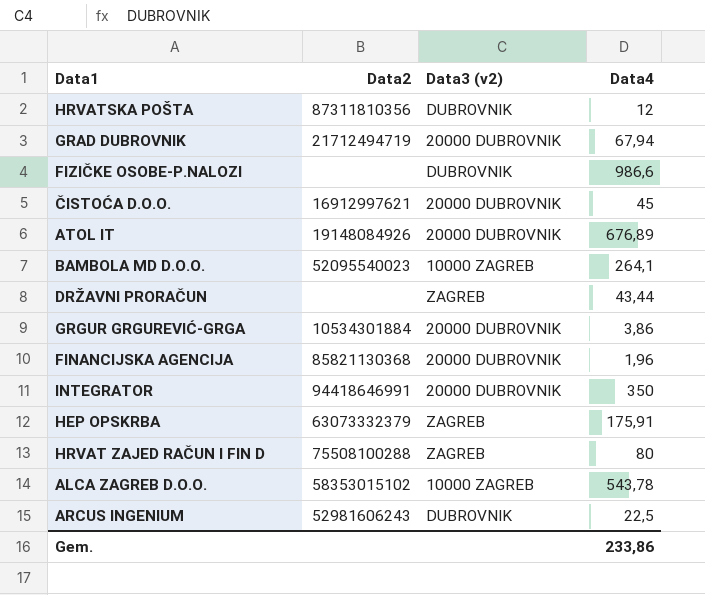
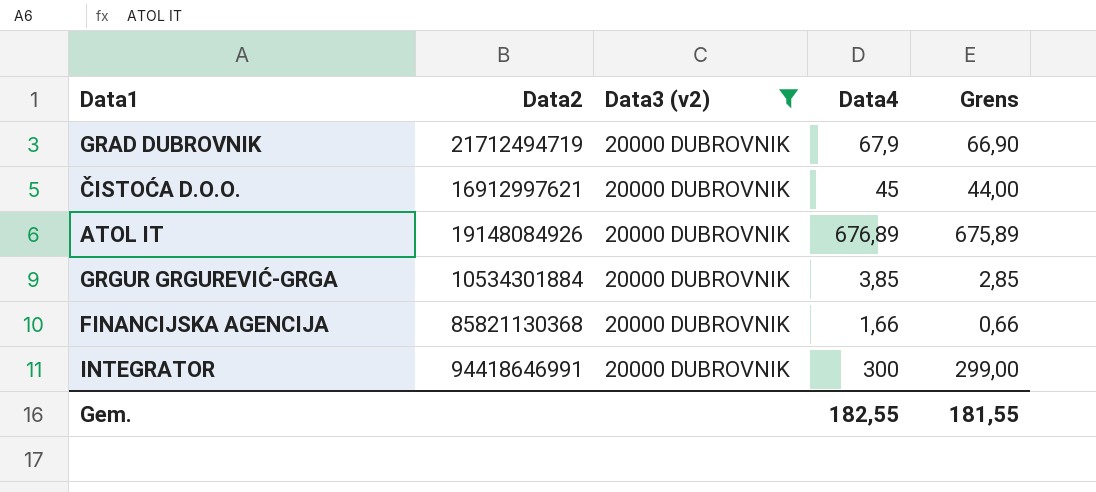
filter: none -> Data3 (v2) = 20000 DUBROVNIK
column Grens | formula: none -> [Data4] - 1
GRAD DUBROVNIK | Data4: 67,94 -> 67,9
GRGUR GRGUREVIĆ-GRGA | Data4: 3,86 -> 3,85
FINANCIJSKA AGENCIJA | Data4: 1,96 -> 1,66
INTEGRATOR | Data4: 350 -> 300
Gem. | Data4: 233,86 -> 182,55

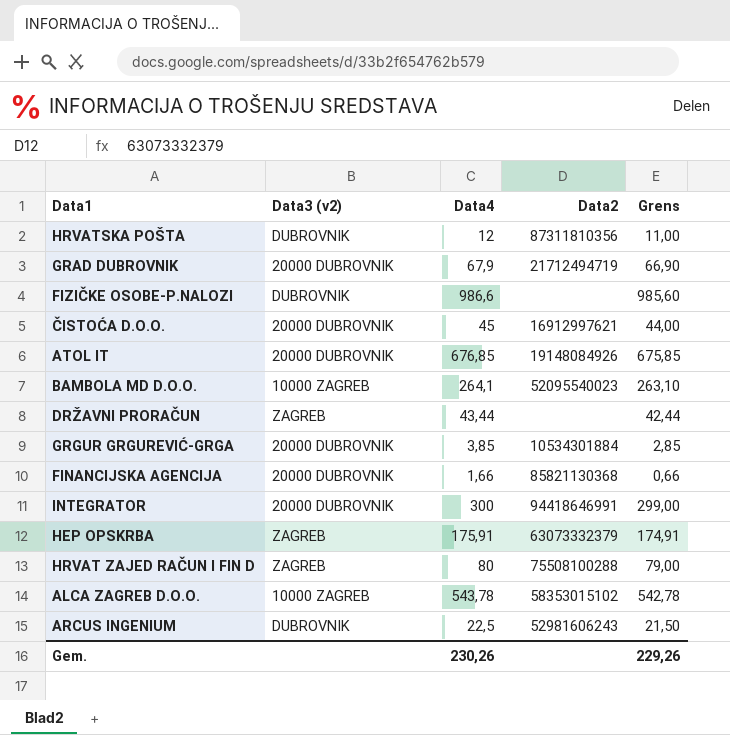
filter: Data3 (v2) = 20000 DUBROVNIK -> none
column Data2 | position: 2 -> 4
ATOL IT | Data4: 676,89 -> 676,85
ATOL IT | Grens: 675,89 -> 675,85
Gem. | Data4: 182,55 -> 230,26
Gem. | Grens: 181,55 -> 229,26

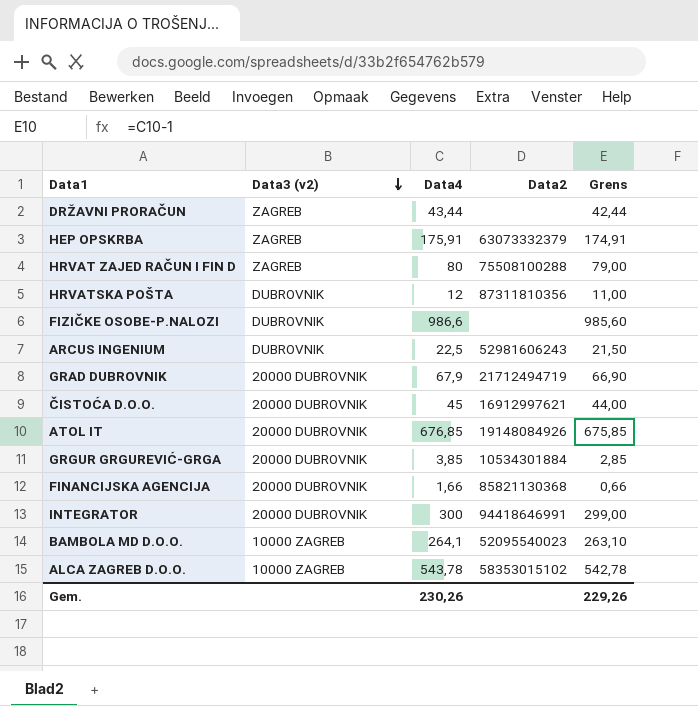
row order: none -> Data3 (v2) descending

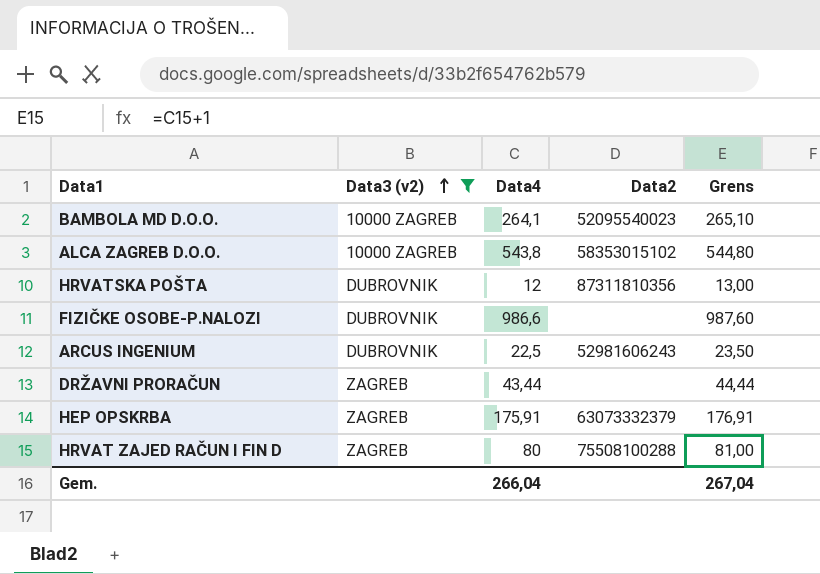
filter: none -> Data3 (v2) != 20000 DUBROVNIK
row order: Data3 (v2) descending -> Data3 (v2) ascending
column Grens | formula: [Data4] - 1 -> [Data4] + 1
ALCA ZAGREB D.O.O. | Data4: 543,78 -> 543,8
Gem. | Data4: 230,26 -> 266,04
Gem. | Grens: 229,26 -> 267,04

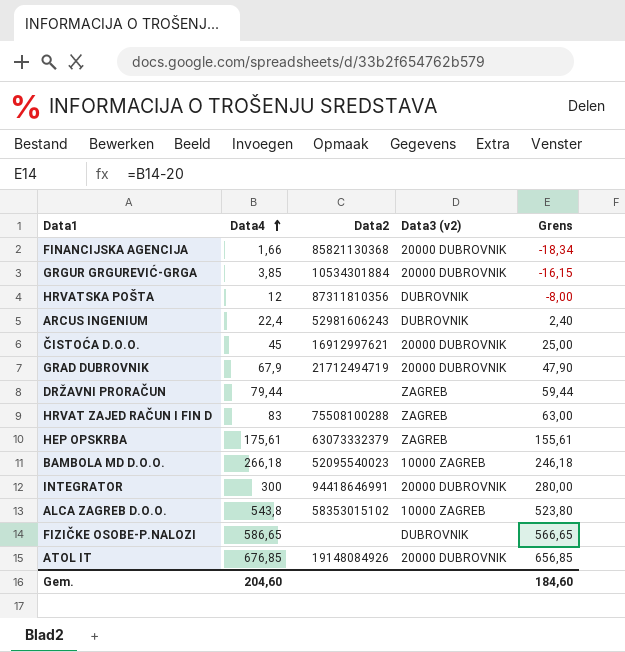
filter: Data3 (v2) != 20000 DUBROVNIK -> none
row order: Data3 (v2) ascending -> Data4 ascending
column Data3 (v2) | position: 2 -> 4
column Grens | formula: [Data4] + 1 -> [Data4] - 20
ARCUS INGENIUM | Data4: 22,5 -> 22,4
DRŽAVNI PRORAČUN | Data4: 43,44 -> 79,44
HRVAT ZAJED RAČUN I FIN D | Data4: 80 -> 83
HEP OPSKRBA | Data4: 175,91 -> 175,61
BAMBOLA MD D.O.O. | Data4: 264,1 -> 266,18
FIZIČKE OSOBE-P.NALOZI | Data4: 986,6 -> 586,65
Gem. | Data4: 266,04 -> 204,60
Gem. | Grens: 267,04 -> 184,60

